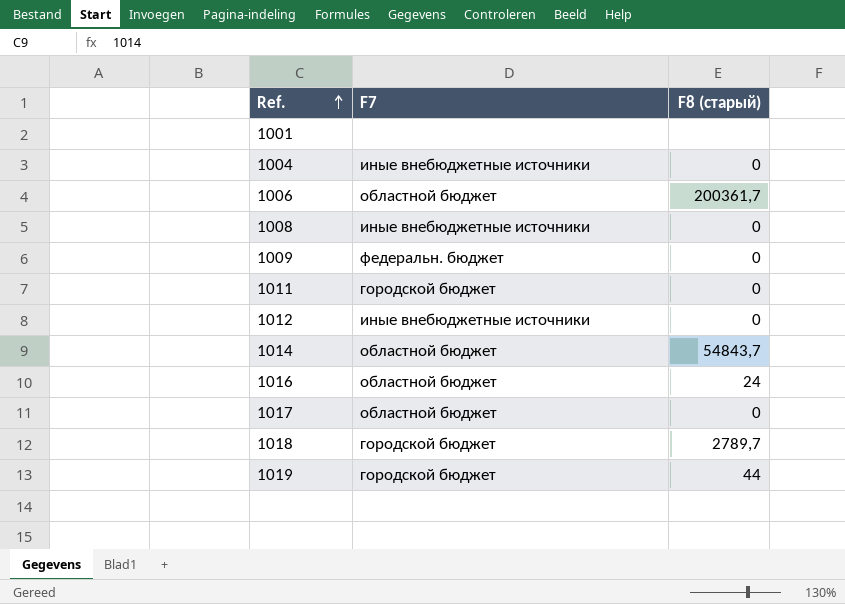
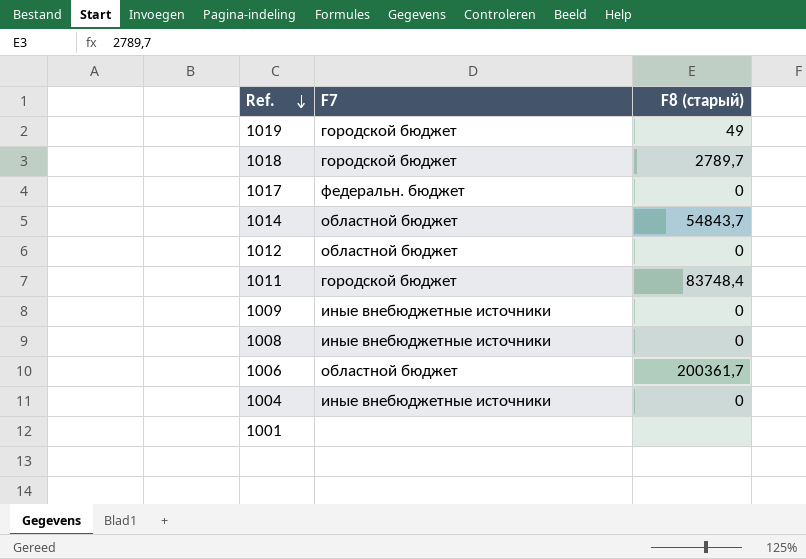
row order: Ref. ascending -> Ref. descending
row 1016: областной бюджет | 24 -> none
1019 | F8 (старый): 44 -> 49
1017 | F7: областной бюджет -> федеральн. бюджет
1012 | F7: иные внебюджетные источники -> областной бюджет
1011 | F8 (старый): 0 -> 83748,4
1009 | F7: федеральн. бюджет -> иные внебюджетные источники

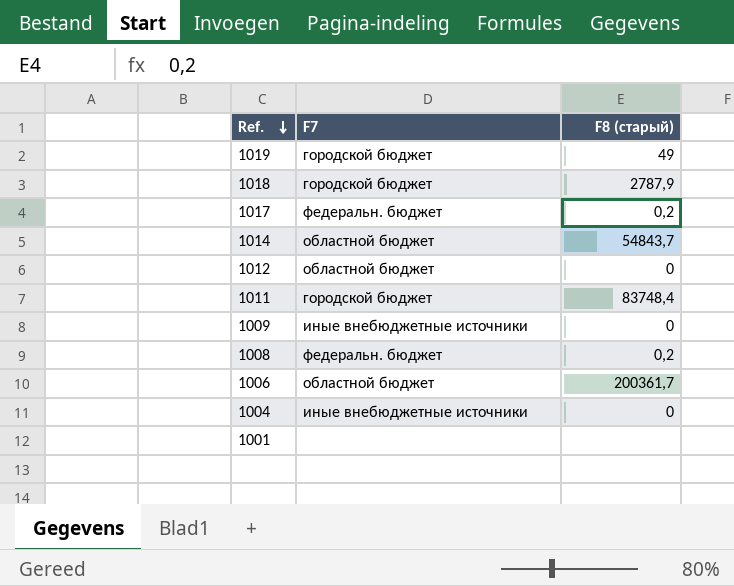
1018 | F8 (старый): 2789,7 -> 2787,9
1017 | F8 (старый): 0 -> 0,2
1008 | F7: иные внебюджетные источники -> федеральн. бюджет
1008 | F8 (старый): 0 -> 0,2

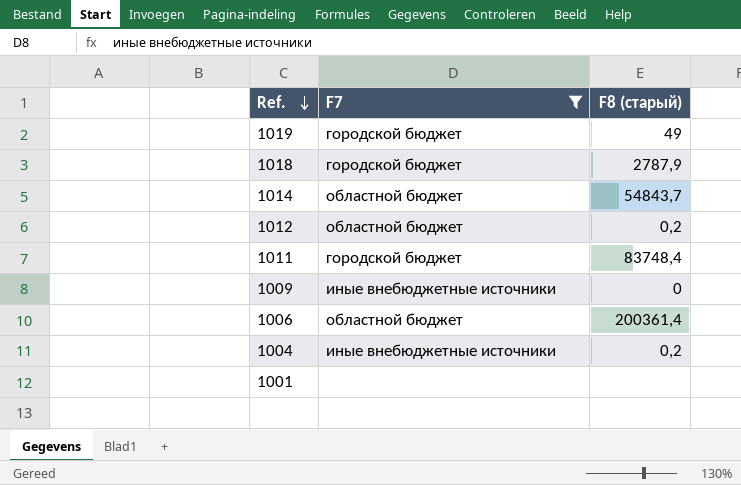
filter: none -> F7 != федеральн. бюджет
1012 | F8 (старый): 0 -> 0,2
1006 | F8 (старый): 200361,7 -> 200361,4
1004 | F8 (старый): 0 -> 0,2

